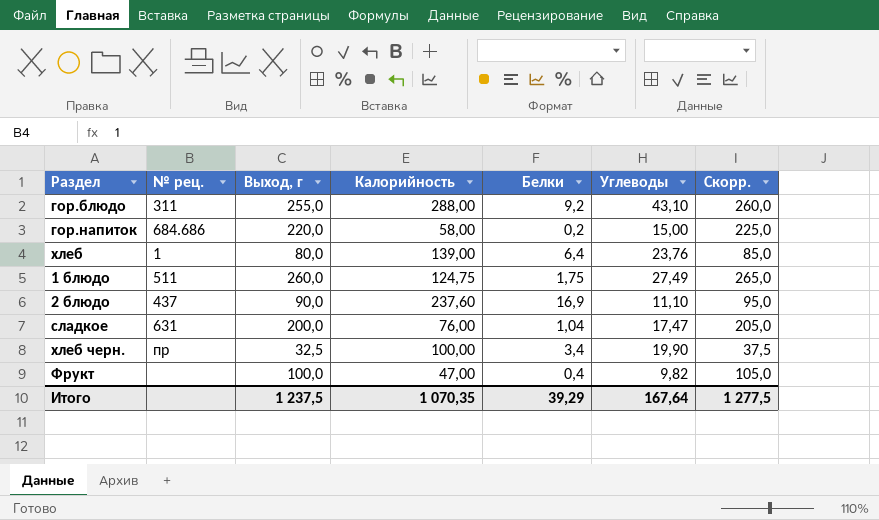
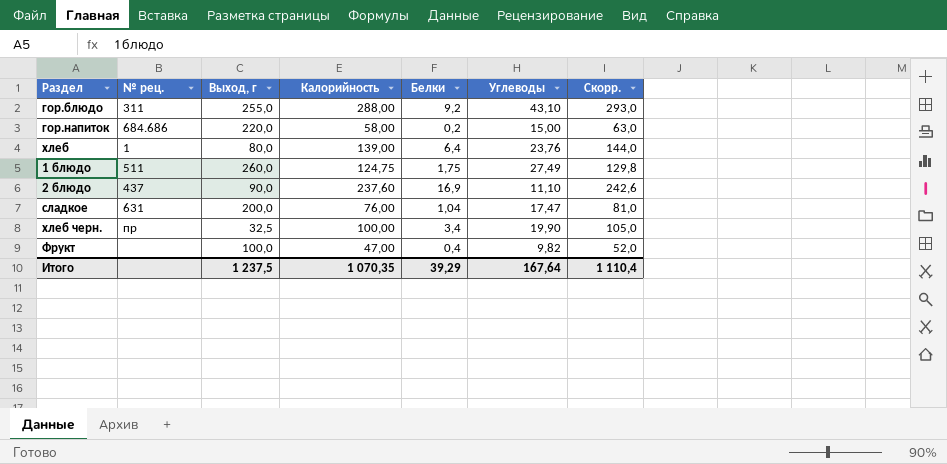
column Скорр. | formula: [Выход, г] + 5 -> [Калорийность] + 5
Итого | Скорр.: 1 277,5 -> 1 110,4

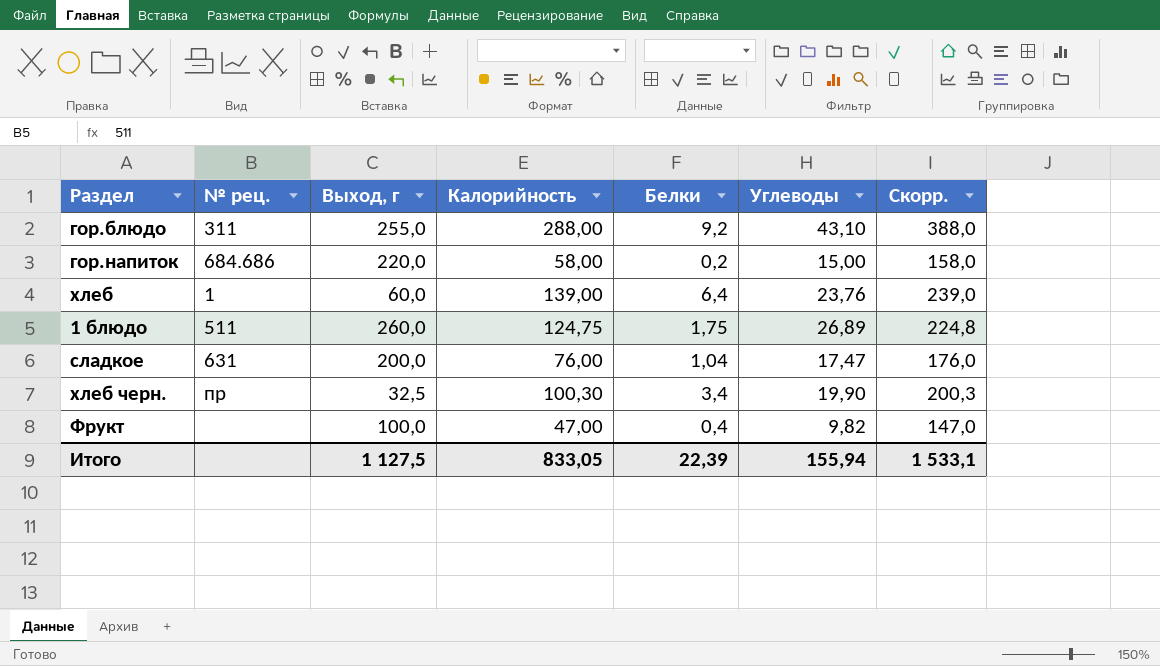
column Скорр. | formula: [Калорийность] + 5 -> [Калорийность] + 100
row 2 блюдо: 437 | 90,0 | 237,60 | 16,9 | 11,10 | 242,6 -> none
хлеб | Выход, г: 80,0 -> 60,0
1 блюдо | Углеводы: 27,49 -> 26,89
хлеб черн. | Калорийность: 100,00 -> 100,30
Итого | Выход, г: 1 237,5 -> 1 127,5
Итого | Калорийность: 1 070,35 -> 833,05
Итого | Белки: 39,29 -> 22,39
Итого | Углеводы: 167,64 -> 155,94
Итого | Скорр.: 1 110,4 -> 1 533,1

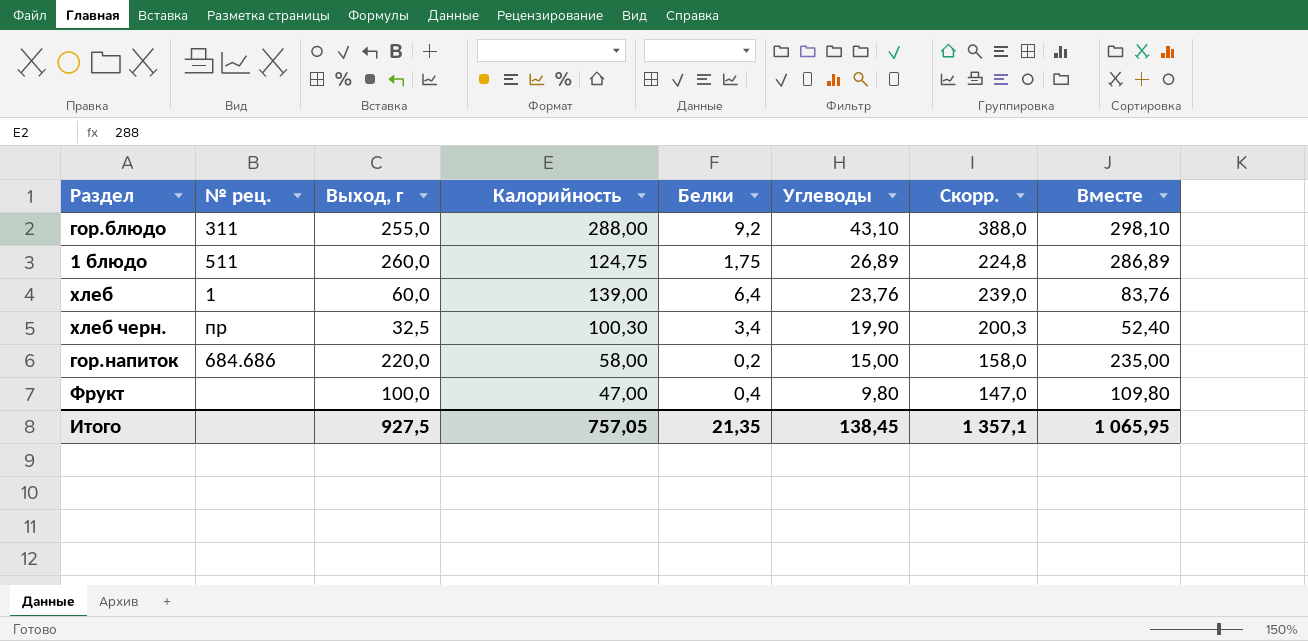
row order: none -> Углеводы descending
column Вместе | formula: none -> [Выход, г] + [Углеводы]
row сладкое: 631 | 200,0 | 76,00 | 1,04 | 17,47 | 176,0 -> none
Фрукт | Углеводы: 9,82 -> 9,80
Итого | Выход, г: 1 127,5 -> 927,5
Итого | Калорийность: 833,05 -> 757,05
Итого | Белки: 22,39 -> 21,35
Итого | Углеводы: 155,94 -> 138,45
Итого | Скорр.: 1 533,1 -> 1 357,1

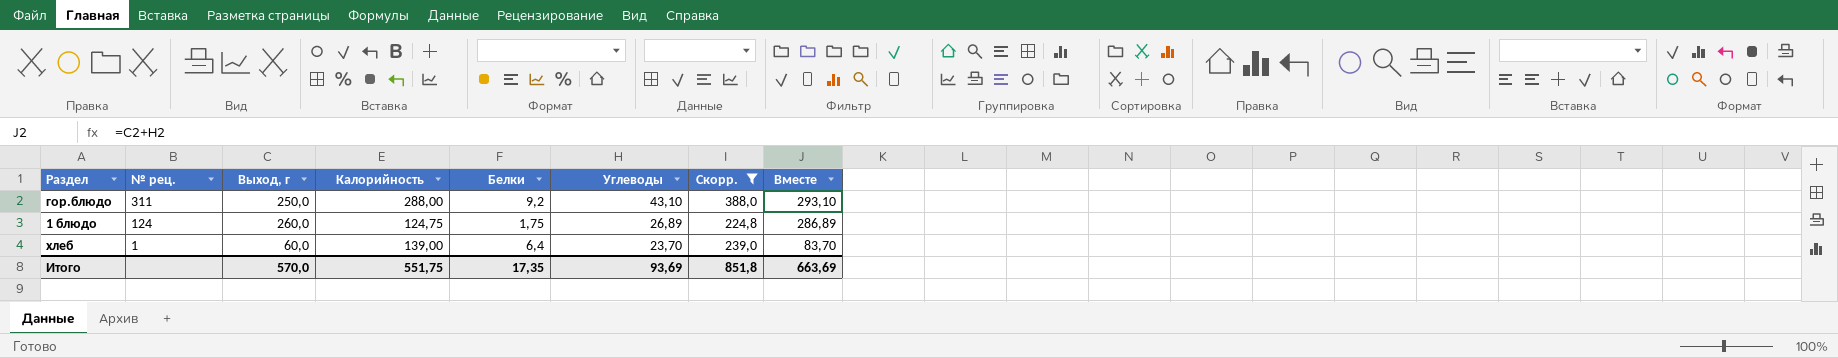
filter: none -> Скорр. >= 224,8
гор.блюдо | Выход, г: 255,0 -> 250,0
гор.блюдо | Вместе: 298,10 -> 293,10
1 блюдо | № рец.: 511 -> 124
хлеб | Углеводы: 23,76 -> 23,70
хлеб | Вместе: 83,76 -> 83,70
Итого | Выход, г: 927,5 -> 570,0
Итого | Калорийность: 757,05 -> 551,75
Итого | Белки: 21,35 -> 17,35
Итого | Углеводы: 138,45 -> 93,69
Итого | Скорр.: 1 357,1 -> 851,8
Итого | Вместе: 1 065,95 -> 663,69

